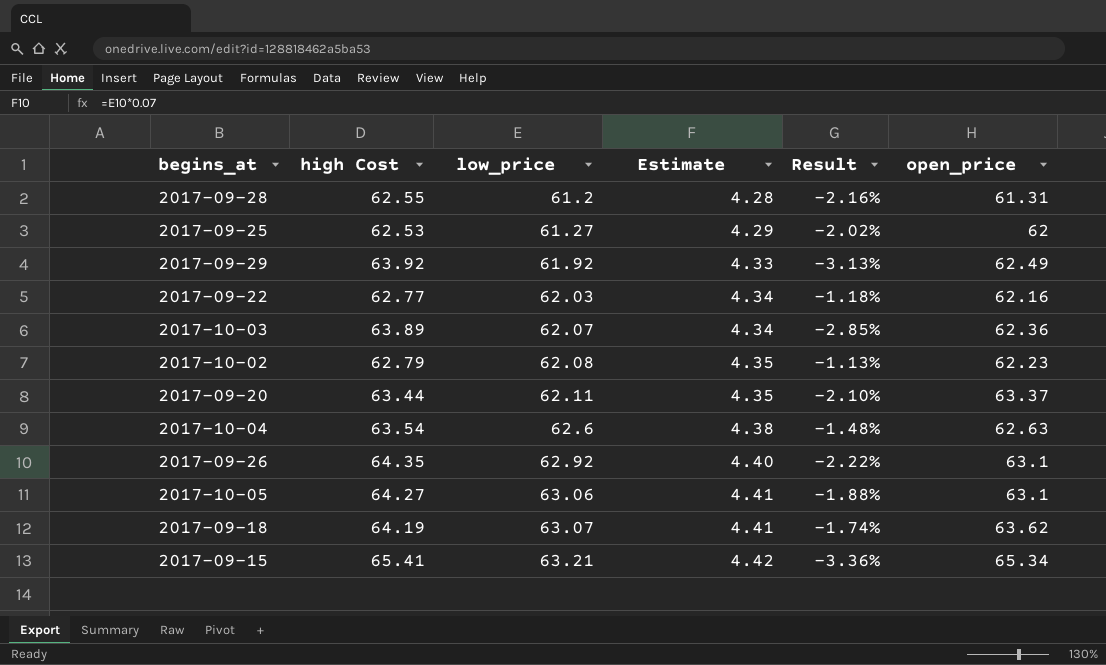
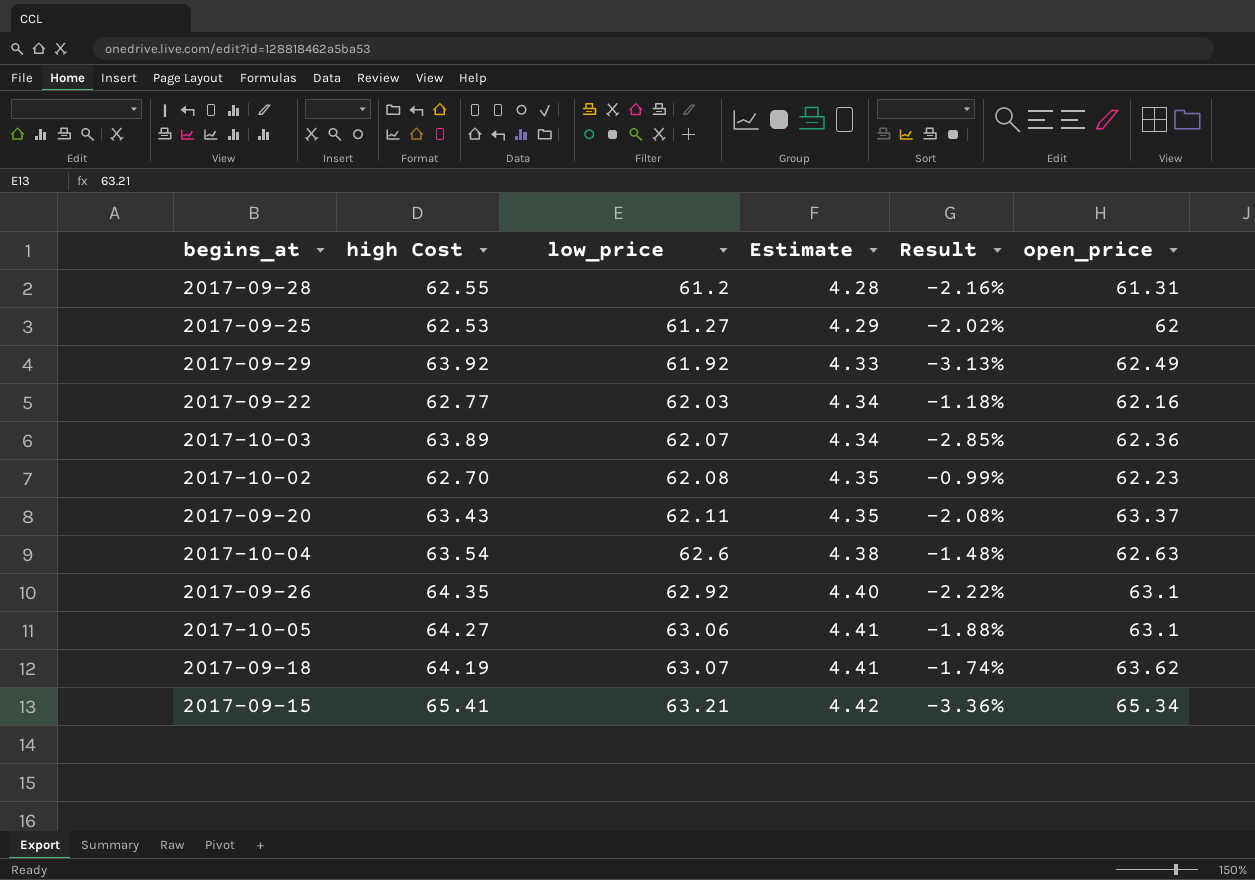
2017-10-02 | high Cost: 62.79 -> 62.70
2017-10-02 | Result: -1.13% -> -0.99%
2017-09-20 | high Cost: 63.44 -> 63.43
2017-09-20 | Result: -2.10% -> -2.08%

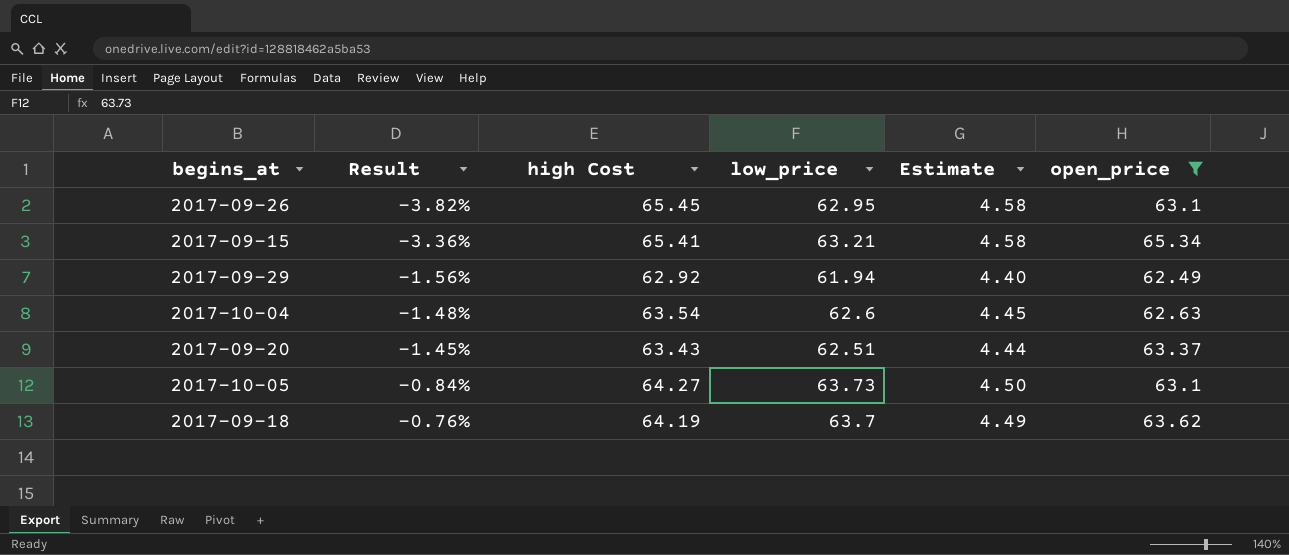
filter: none -> open_price >= 62.49
row order: low_price ascending -> Result ascending
column Result | position: 5 -> 2
column Estimate | formula: [low_price] * 0.07 -> [high Cost] * 0.07
2017-09-26 | Result: -2.22% -> -3.82%
2017-09-26 | high Cost: 64.35 -> 65.45
2017-09-26 | low_price: 62.92 -> 62.95
2017-09-29 | Result: -3.13% -> -1.56%
2017-09-29 | high Cost: 63.92 -> 62.92
2017-09-29 | low_price: 61.92 -> 61.94
2017-09-20 | Result: -2.08% -> -1.45%
2017-09-20 | low_price: 62.11 -> 62.51
2017-10-05 | Result: -1.88% -> -0.84%
2017-10-05 | low_price: 63.06 -> 63.73
2017-09-18 | Result: -1.74% -> -0.76%
2017-09-18 | low_price: 63.07 -> 63.7

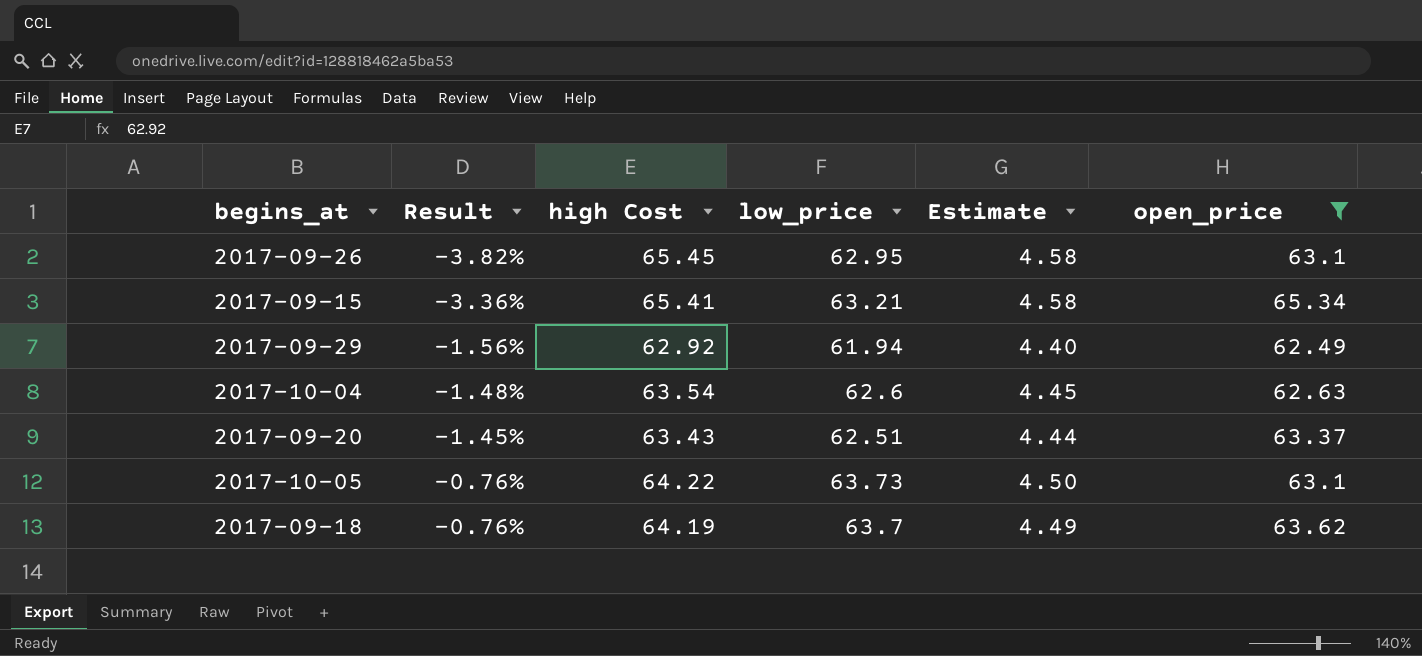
2017-10-05 | Result: -0.84% -> -0.76%
2017-10-05 | high Cost: 64.27 -> 64.22

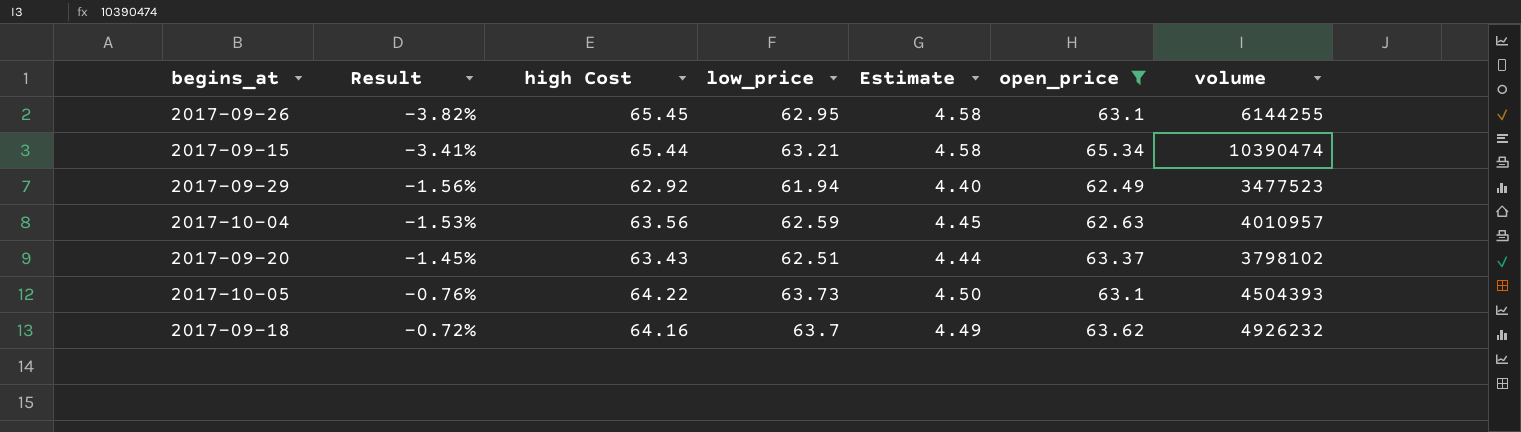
column volume | position: none -> 7
2017-09-15 | Result: -3.36% -> -3.41%
2017-09-15 | high Cost: 65.41 -> 65.44
2017-10-04 | Result: -1.48% -> -1.53%
2017-10-04 | high Cost: 63.54 -> 63.56
2017-10-04 | low_price: 62.6 -> 62.59
2017-09-18 | Result: -0.76% -> -0.72%
2017-09-18 | high Cost: 64.19 -> 64.16

